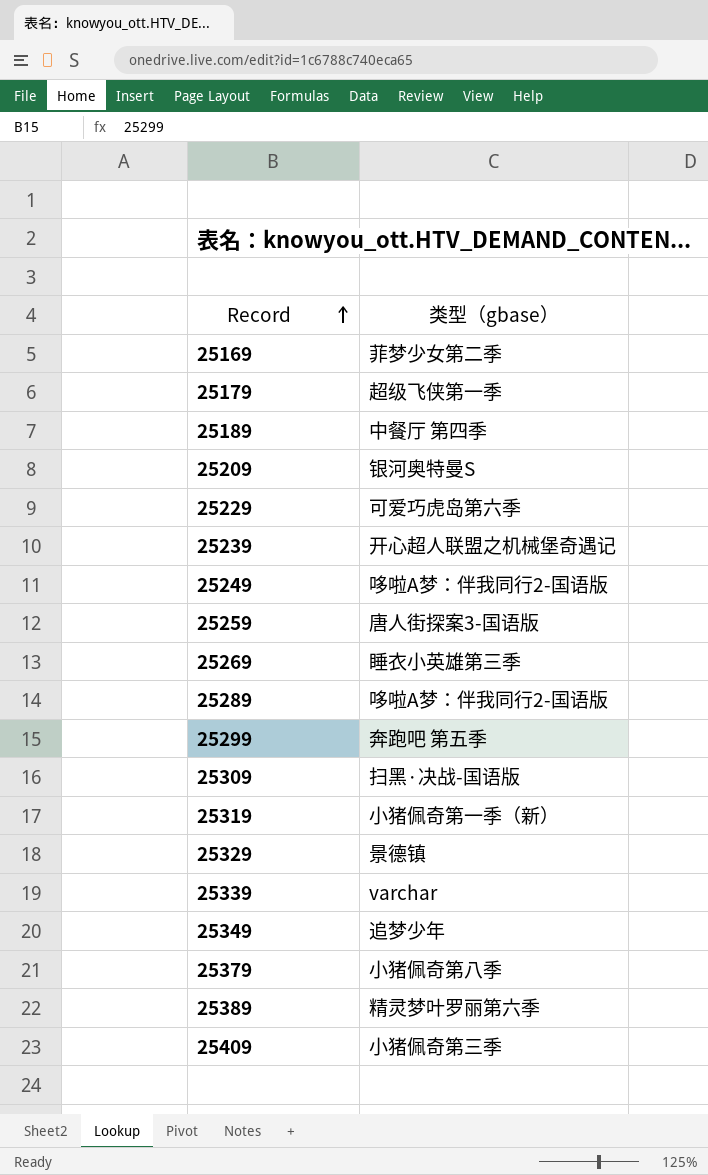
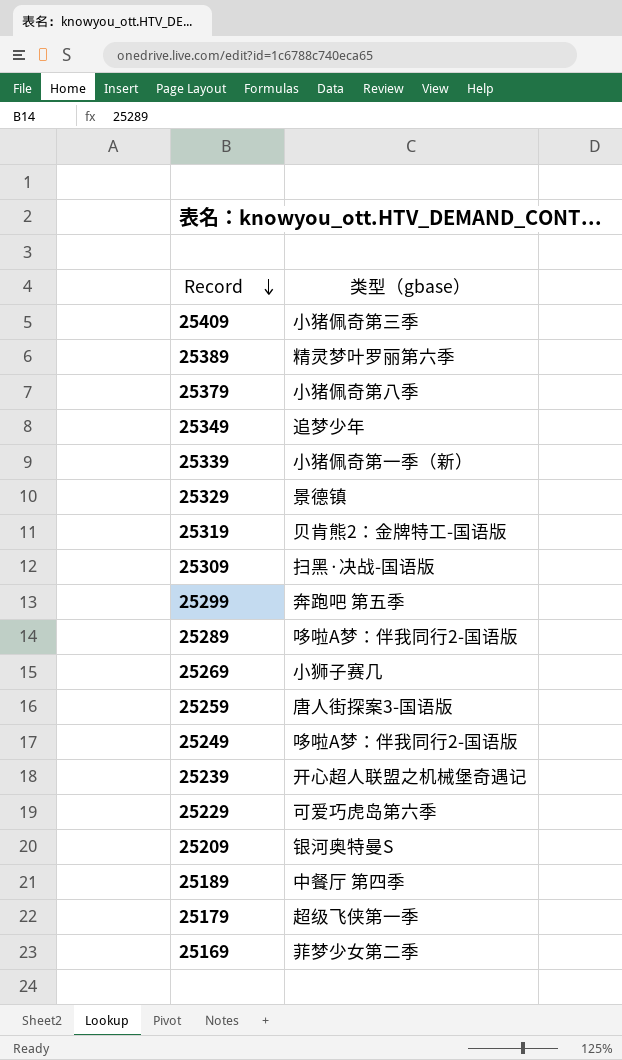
row order: Record ascending -> Record descending
25339 | 类型（gbase）: varchar -> 小猪佩奇第一季（新）
25319 | 类型（gbase）: 小猪佩奇第一季（新） -> 贝肯熊2：金牌特工-国语版
25269 | 类型（gbase）: 睡衣小英雄第三季 -> 小狮子赛几

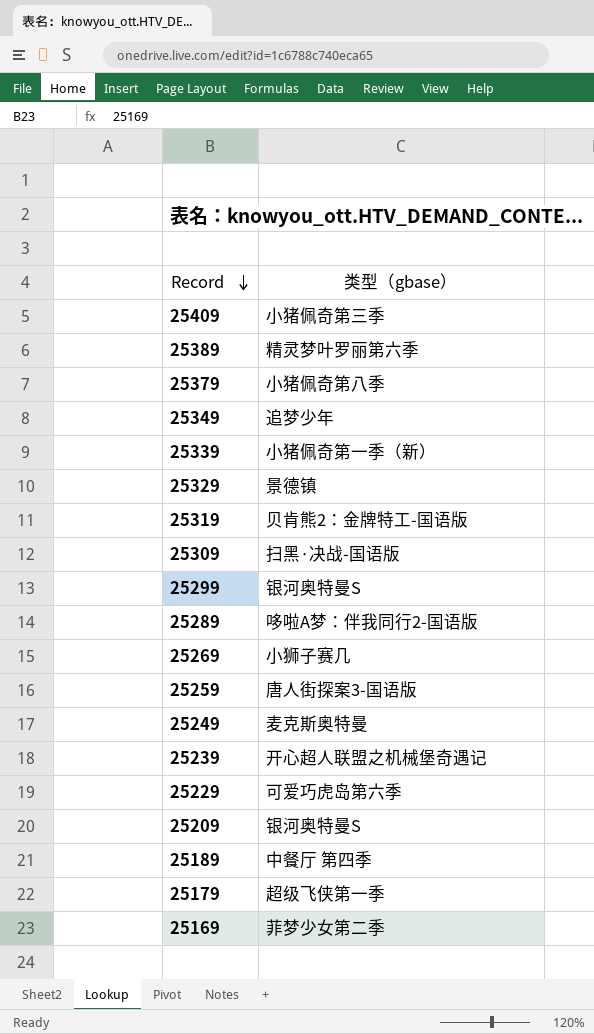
25299 | 类型（gbase）: 奔跑吧 第五季 -> 银河奥特曼S
25249 | 类型（gbase）: 哆啦A梦：伴我同行2-国语版 -> 麦克斯奥特曼

